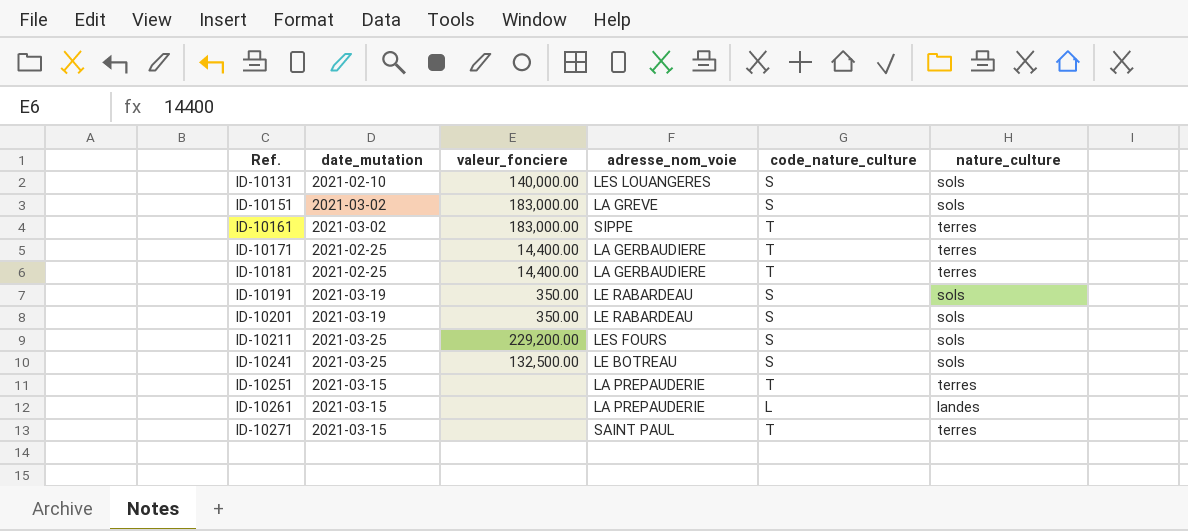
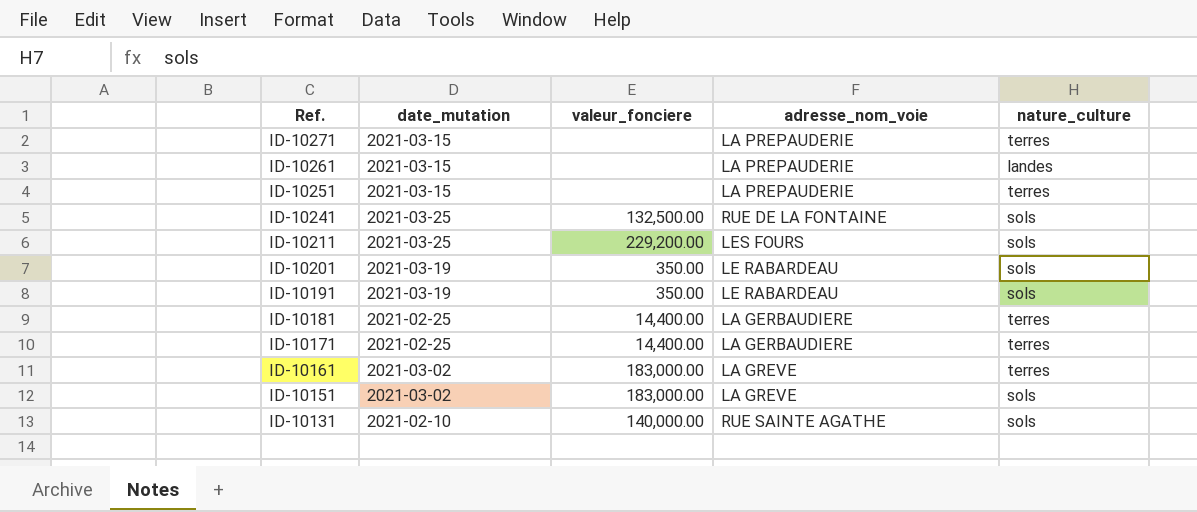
row order: Ref. ascending -> Ref. descending
column code_nature_culture | position: 5 -> none
ID-10271 | adresse_nom_voie: SAINT PAUL -> LA PREPAUDERIE
ID-10241 | adresse_nom_voie: LE BOTREAU -> RUE DE LA FONTAINE
ID-10161 | adresse_nom_voie: SIPPE -> LA GREVE
ID-10131 | adresse_nom_voie: LES LOUANGERES -> RUE SAINTE AGATHE

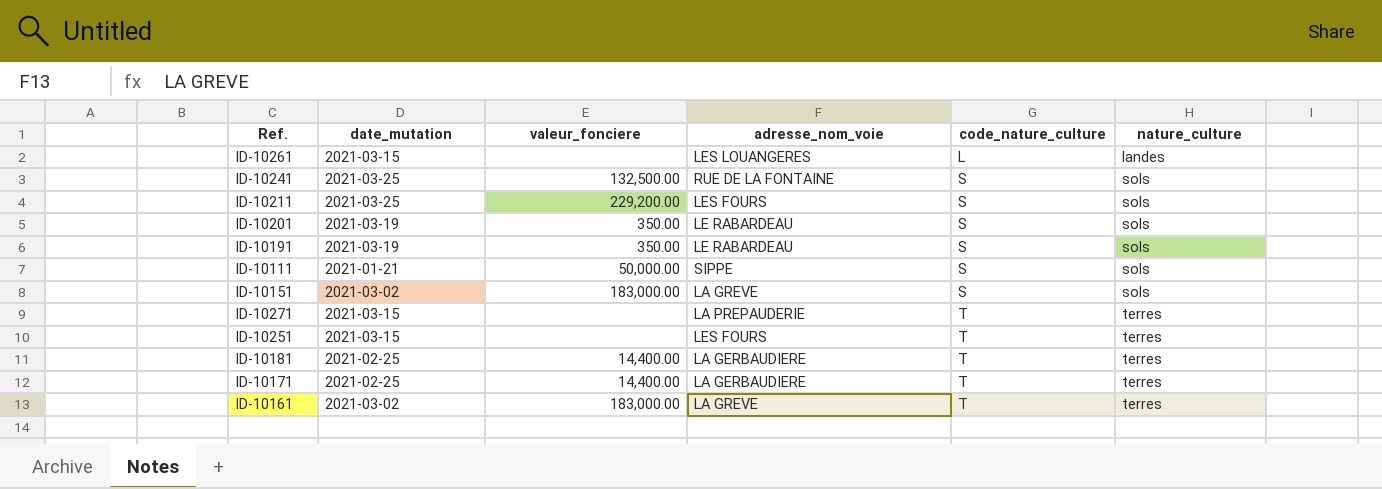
row order: Ref. descending -> code_nature_culture ascending
column code_nature_culture | position: none -> 5
row ID-10131: 2021-02-10 | 140,000.00 | RUE SAINTE AGATHE | sols -> none
ID-10261 | adresse_nom_voie: LA PREPAUDERIE -> LES LOUANGERES
row ID-10111: none -> 2021-01-21 | 50,000.00 | SIPPE | S | sols
ID-10251 | adresse_nom_voie: LA PREPAUDERIE -> LES FOURS

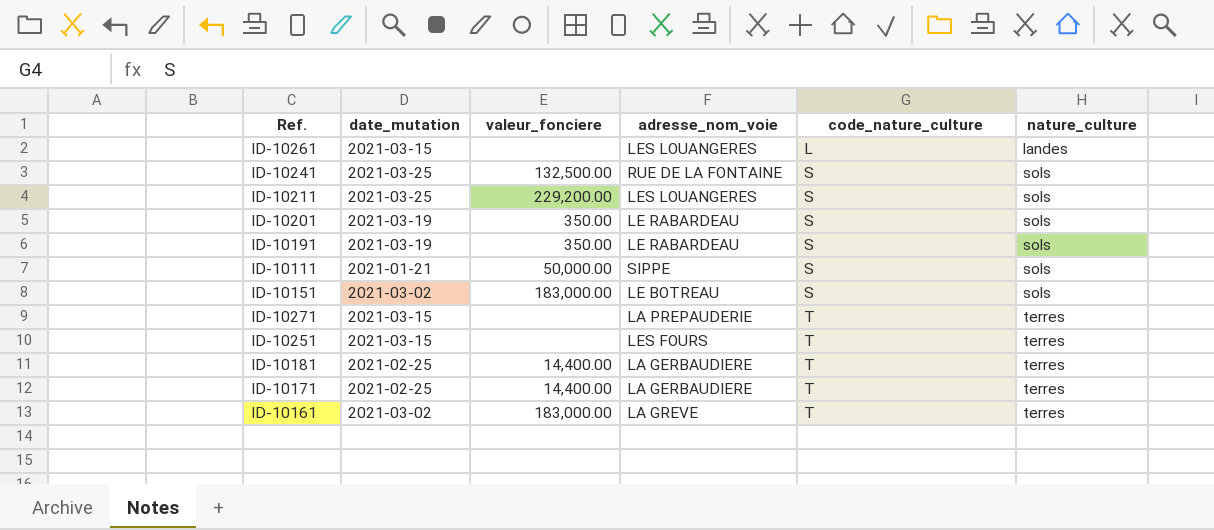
ID-10211 | adresse_nom_voie: LES FOURS -> LES LOUANGERES
ID-10151 | adresse_nom_voie: LA GREVE -> LE BOTREAU

